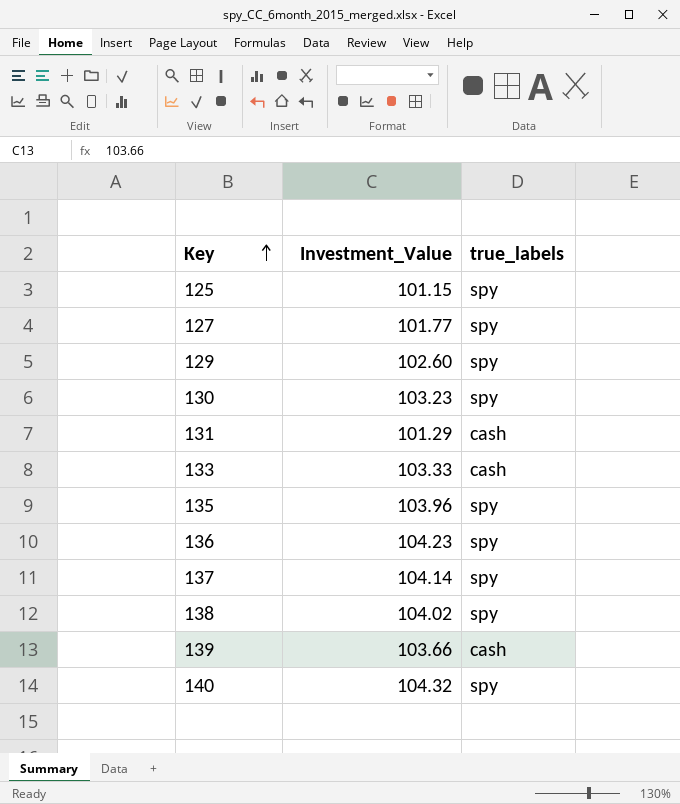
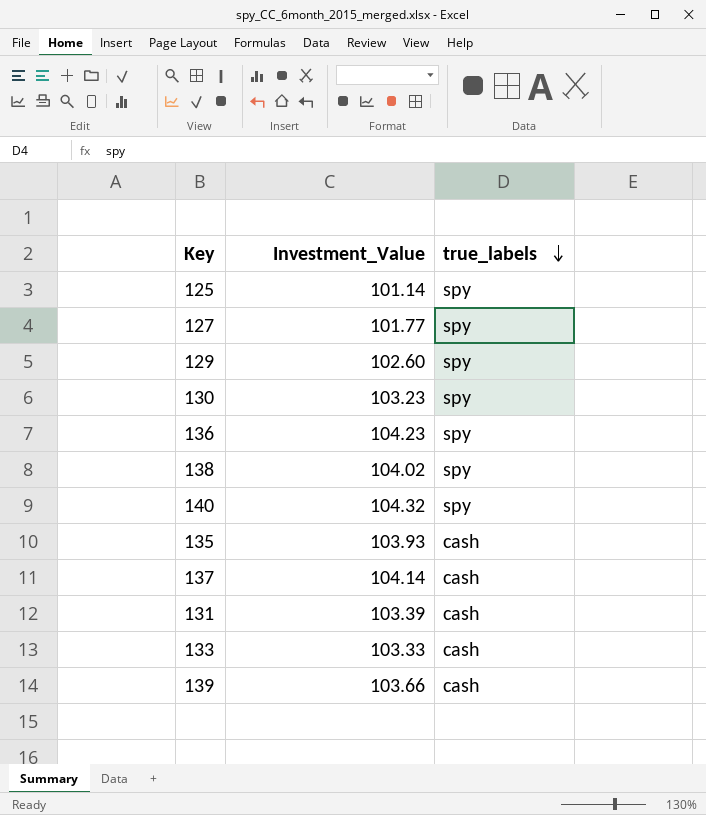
row order: Key ascending -> true_labels descending
125 | Investment_Value: 101.15 -> 101.14
135 | Investment_Value: 103.96 -> 103.93
135 | true_labels: spy -> cash
137 | true_labels: spy -> cash
131 | Investment_Value: 101.29 -> 103.39

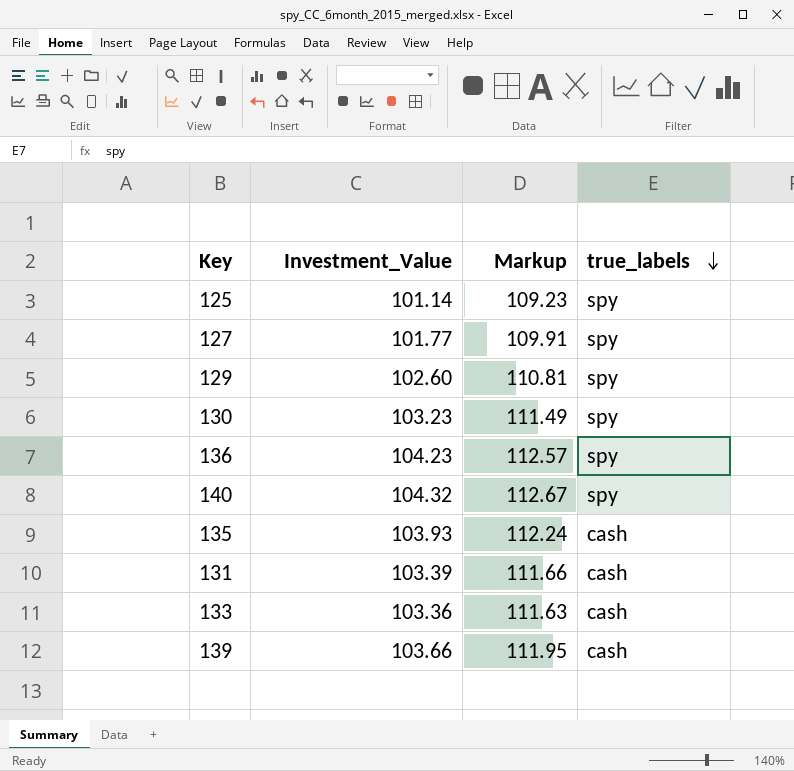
column Markup | formula: none -> [Investment_Value] * 1.08
row 138: 104.02 | spy -> none
row 137: 104.14 | cash -> none
133 | Investment_Value: 103.33 -> 103.36

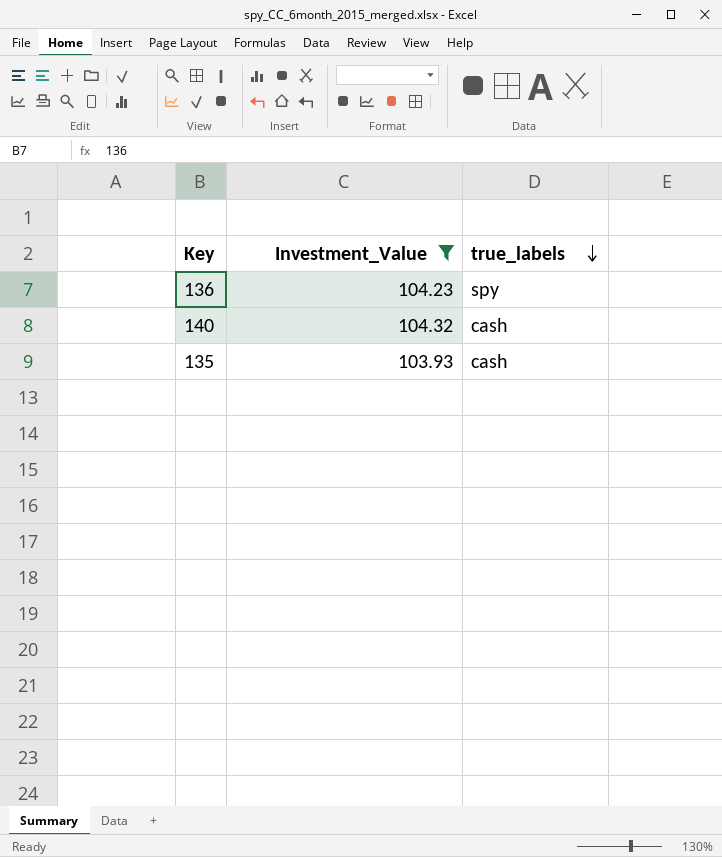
filter: none -> Investment_Value >= 103.93
column Markup | formula: [Investment_Value] * 1.08 -> none
140 | true_labels: spy -> cash

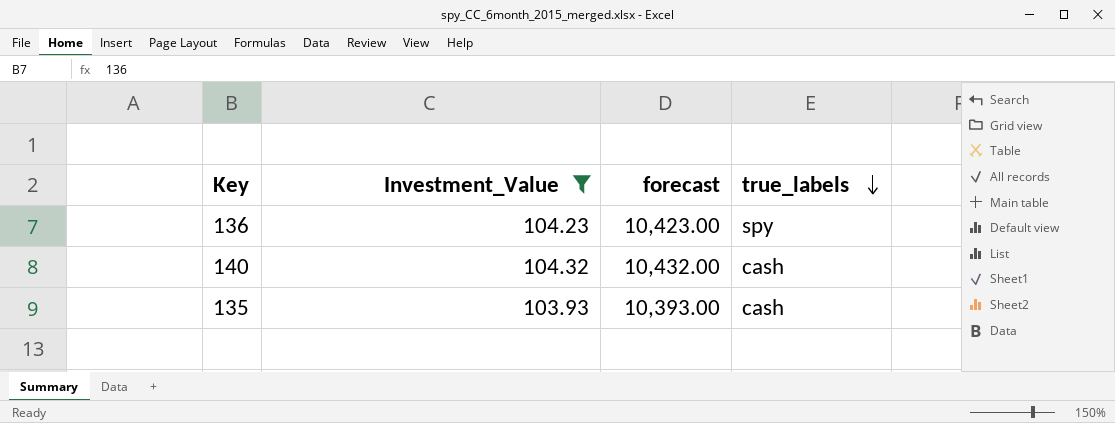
column forecast | formula: none -> [Investment_Value] * 100

